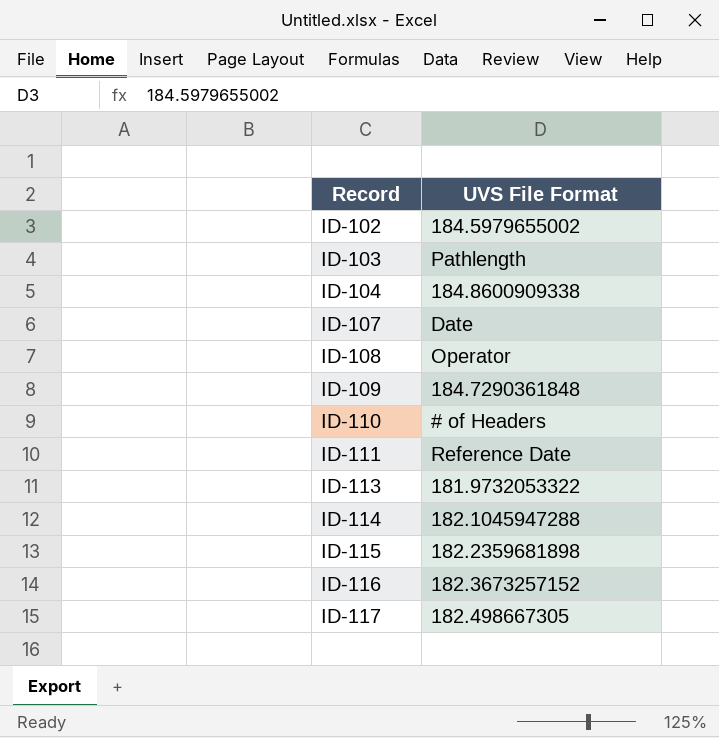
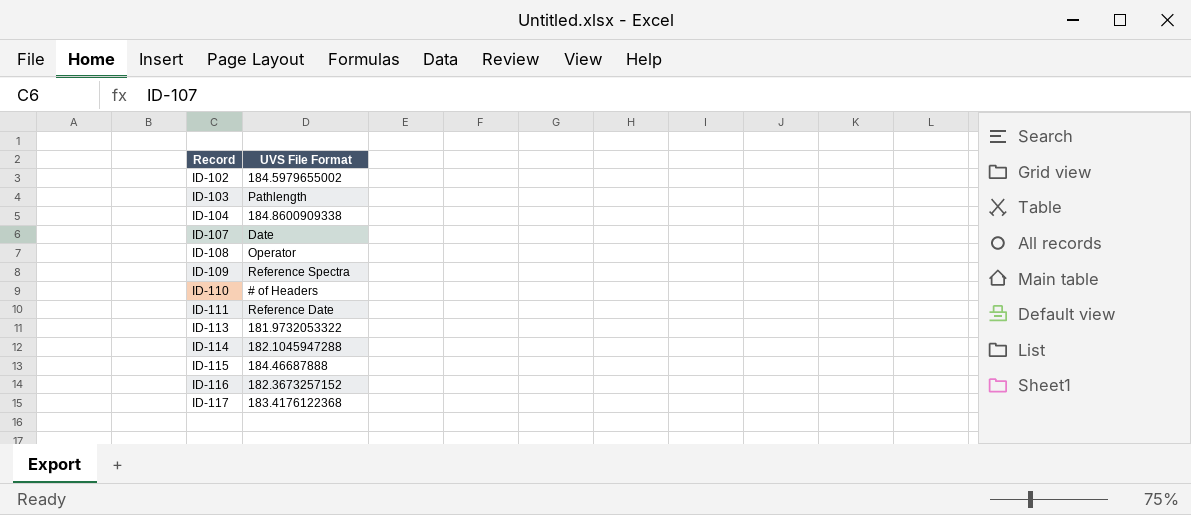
ID-109 | UVS File Format: 184.7290361848 -> Reference Spectra
ID-115 | UVS File Format: 182.2359681898 -> 184.46687888
ID-117 | UVS File Format: 182.498667305 -> 183.4176122368

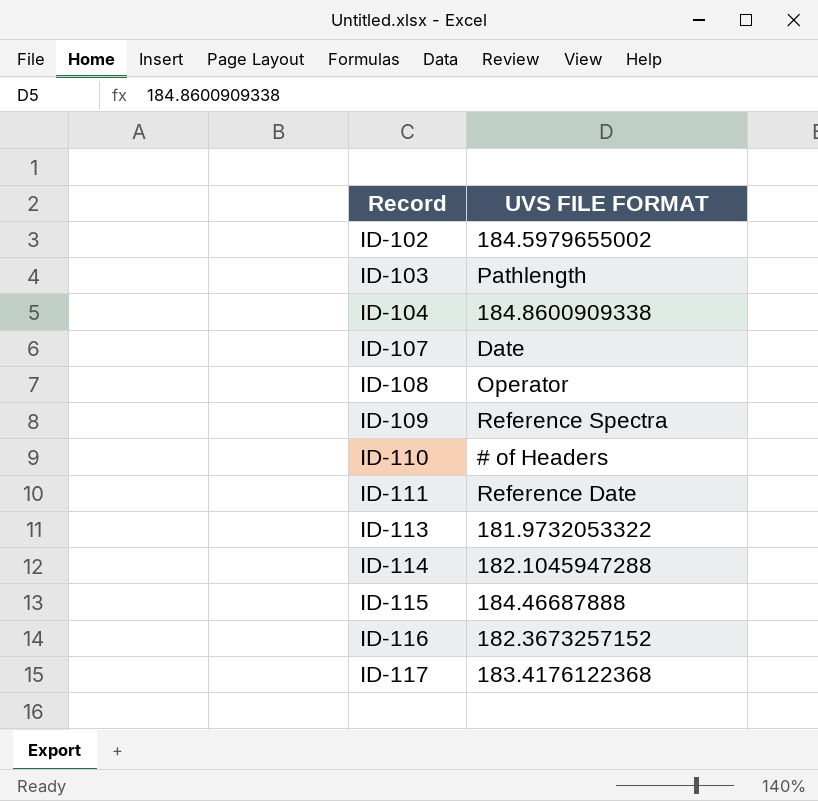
column name: UVS File Format -> UVS FILE FORMAT

